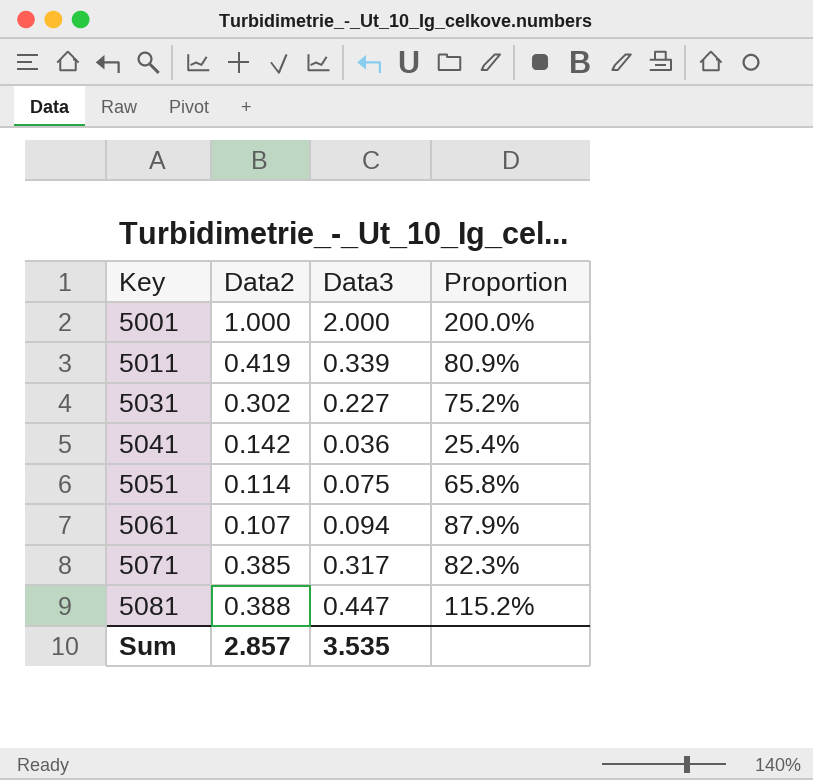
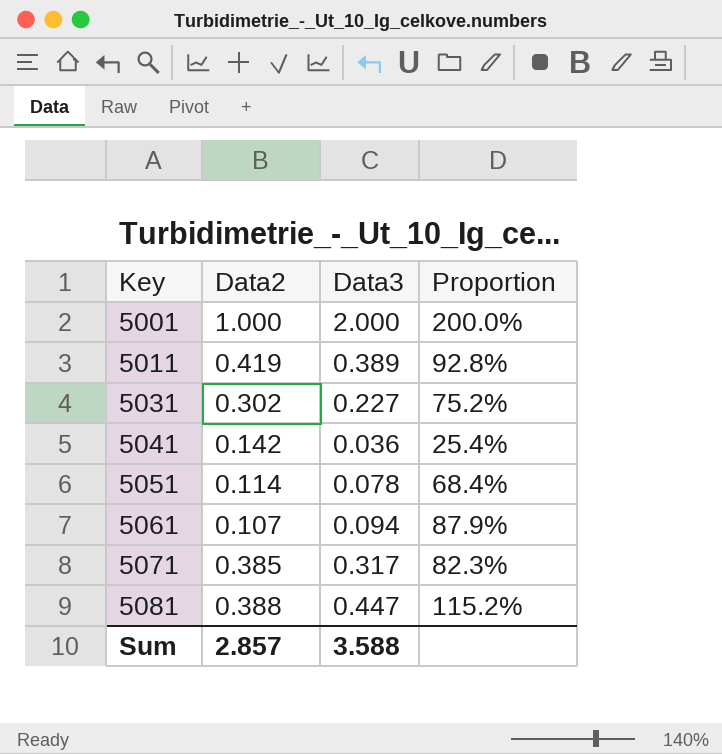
5011 | Data3: 0.339 -> 0.389
5011 | Proportion: 80.9% -> 92.8%
5051 | Data3: 0.075 -> 0.078
5051 | Proportion: 65.8% -> 68.4%
Sum | Data3: 3.535 -> 3.588

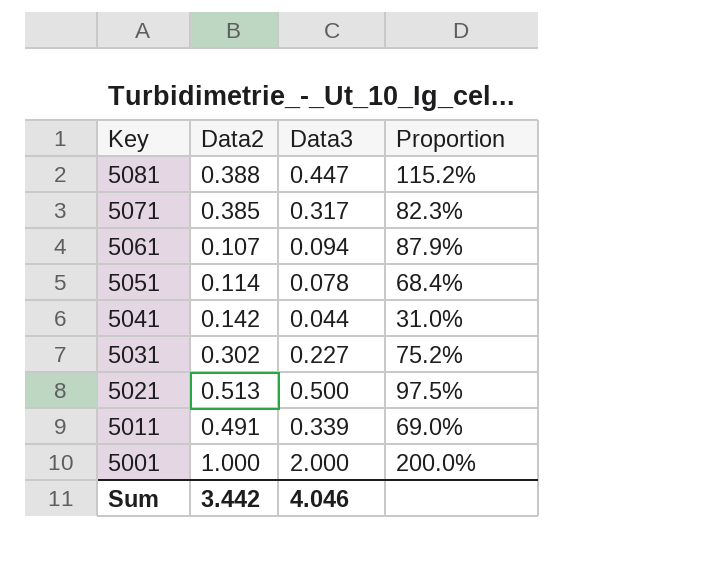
row order: Key ascending -> Key descending
5041 | Data3: 0.036 -> 0.044
5041 | Proportion: 25.4% -> 31.0%
row 5021: none -> 0.513 | 0.500 | 97.5%
5011 | Data2: 0.419 -> 0.491
5011 | Data3: 0.389 -> 0.339
5011 | Proportion: 92.8% -> 69.0%
Sum | Data2: 2.857 -> 3.442
Sum | Data3: 3.588 -> 4.046

